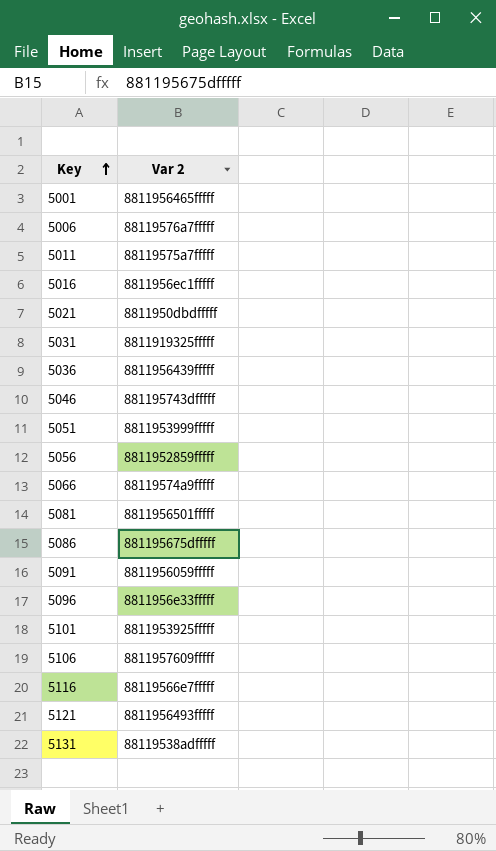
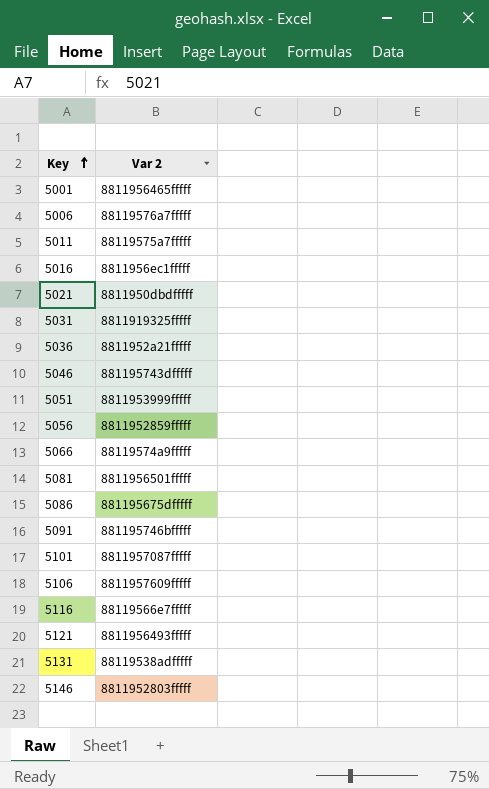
row 5096: 8811956e33fffff -> none
5036 | Var 2: 8811956439fffff -> 8811952a21fffff
5091 | Var 2: 8811956059fffff -> 881195746bfffff
5101 | Var 2: 8811953925fffff -> 8811957087fffff
row 5146: none -> 8811952803fffff

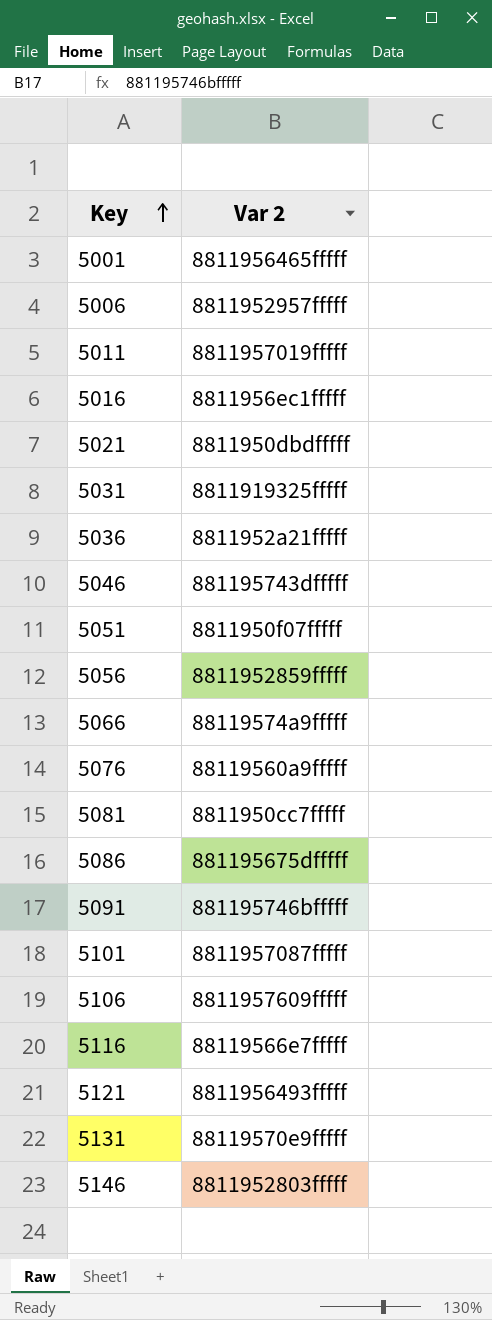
5006 | Var 2: 88119576a7fffff -> 8811952957fffff
5011 | Var 2: 88119575a7fffff -> 8811957019fffff
5051 | Var 2: 8811953999fffff -> 8811950f07fffff
row 5076: none -> 88119560a9fffff
5081 | Var 2: 8811956501fffff -> 8811950cc7fffff
5131 | Var 2: 88119538adfffff -> 88119570e9fffff

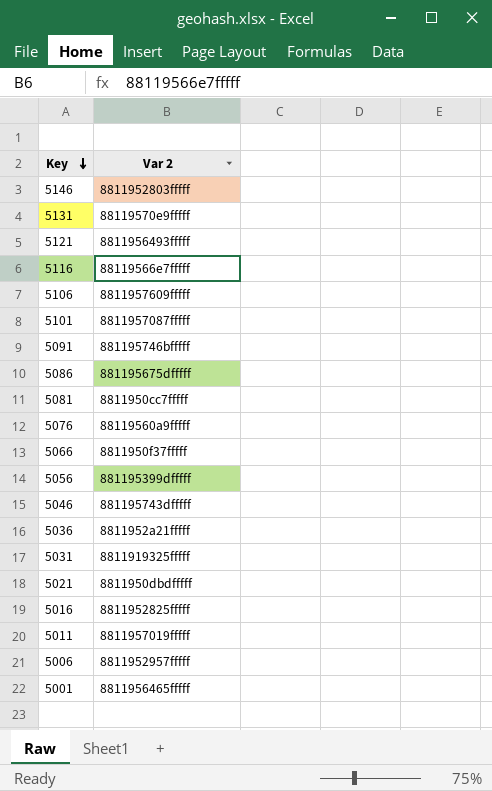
row order: Key ascending -> Key descending
row 5051: 8811950f07fffff -> none
5066 | Var 2: 88119574a9fffff -> 8811950f37fffff
5056 | Var 2: 8811952859fffff -> 881195399dfffff
5016 | Var 2: 8811956ec1fffff -> 8811952825fffff

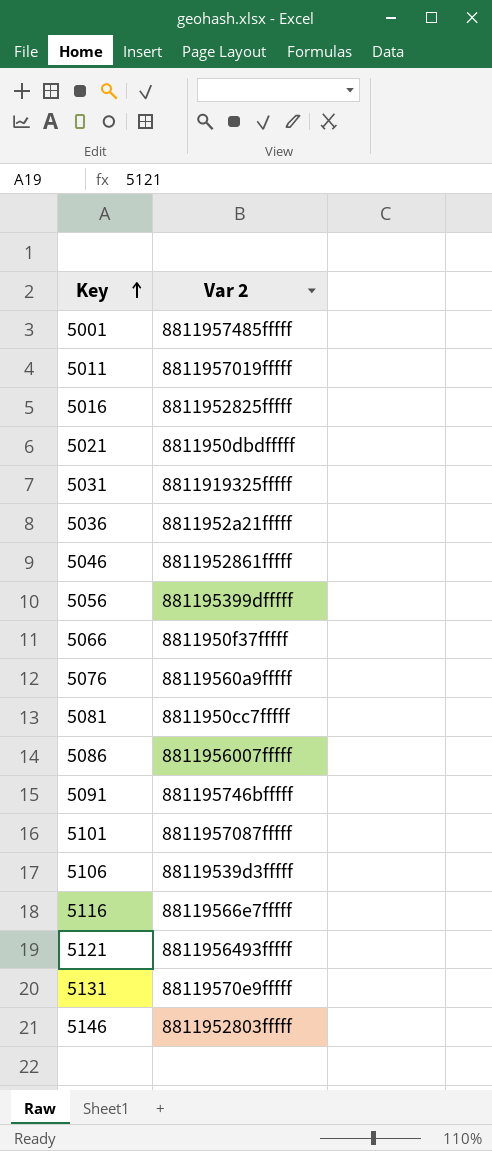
row order: Key descending -> Key ascending
row 5006: 8811952957fffff -> none
5001 | Var 2: 8811956465fffff -> 8811957485fffff
5046 | Var 2: 881195743dfffff -> 8811952861fffff
5086 | Var 2: 881195675dfffff -> 8811956007fffff
5106 | Var 2: 8811957609fffff -> 88119539d3fffff

